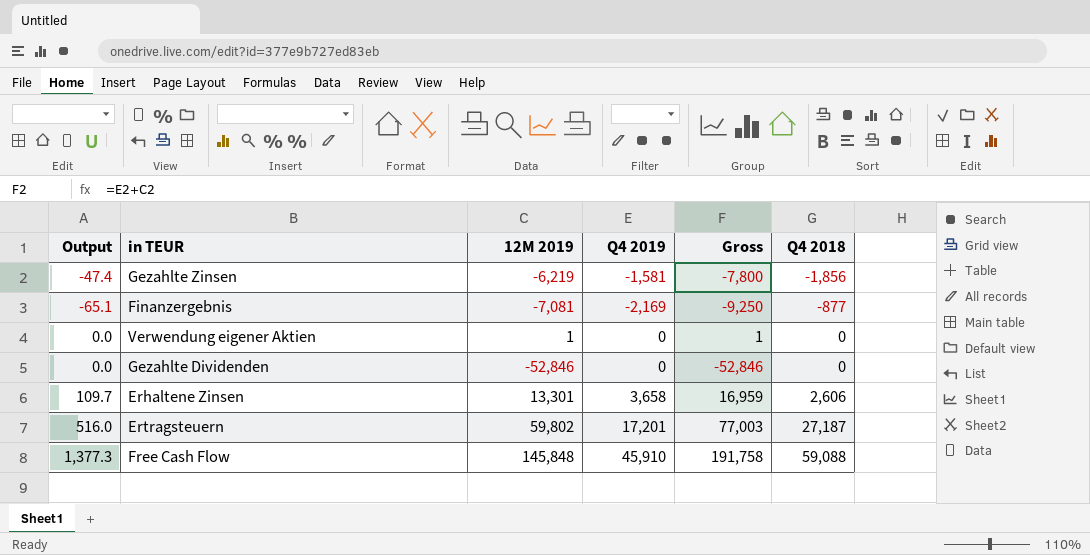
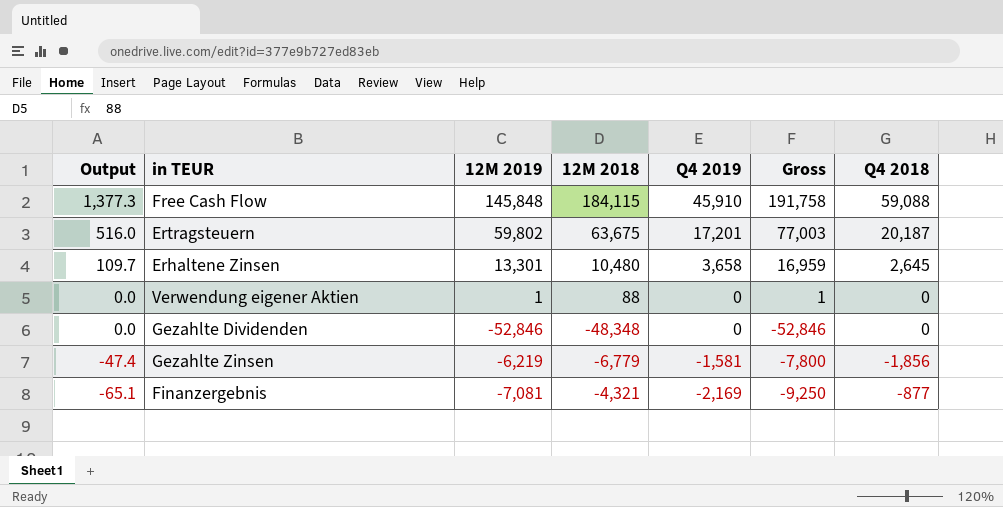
row order: Q4 2018 ascending -> Output descending
column 12M 2018 | position: none -> 4
Ertragsteuern | Q4 2018: 27,187 -> 20,187
Erhaltene Zinsen | Q4 2018: 2,606 -> 2,645

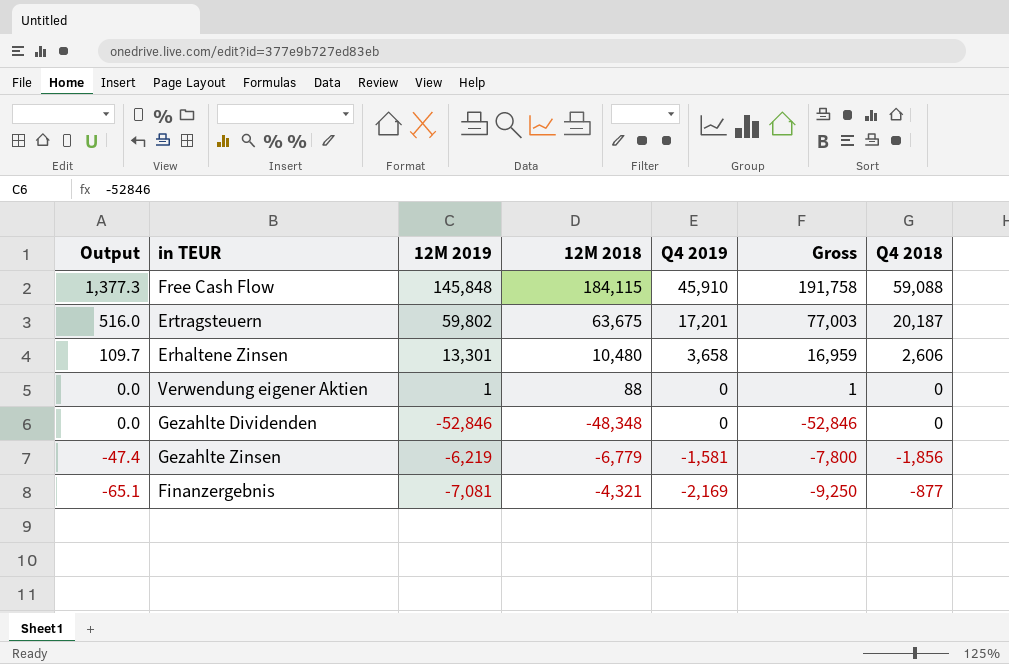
Erhaltene Zinsen | Q4 2018: 2,645 -> 2,606

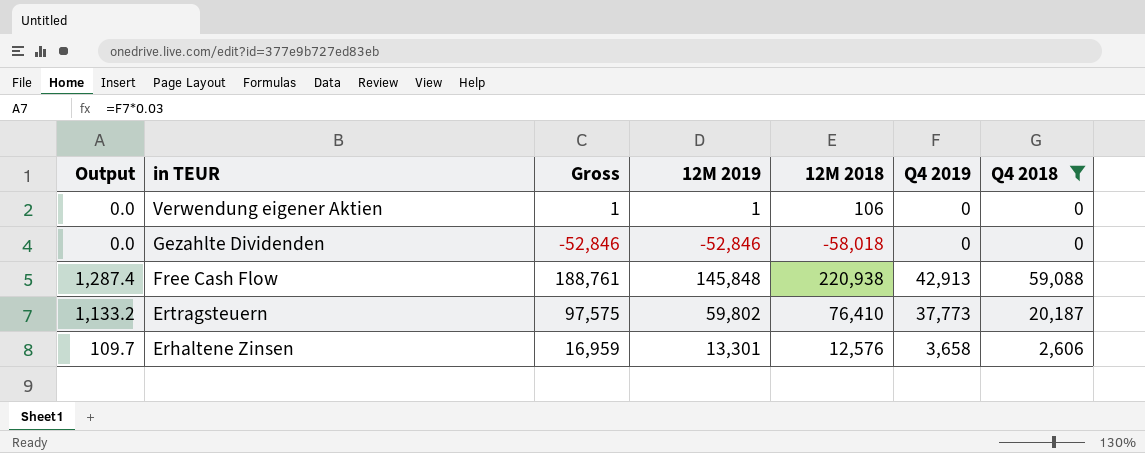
filter: none -> Q4 2018 >= 0
row order: Output descending -> in TEUR descending
column Gross | position: 6 -> 3
Verwendung eigener Aktien | 12M 2018: 88 -> 106
Gezahlte Dividenden | 12M 2018: -48,348 -> -58,018
Free Cash Flow | Output: 1,377.3 -> 1,287.4
Free Cash Flow | Gross: 191,758 -> 188,761
Free Cash Flow | 12M 2018: 184,115 -> 220,938
Free Cash Flow | Q4 2019: 45,910 -> 42,913
Ertragsteuern | Output: 516.0 -> 1,133.2
Ertragsteuern | Gross: 77,003 -> 97,575
Ertragsteuern | 12M 2018: 63,675 -> 76,410
Ertragsteuern | Q4 2019: 17,201 -> 37,773
Erhaltene Zinsen | 12M 2018: 10,480 -> 12,576

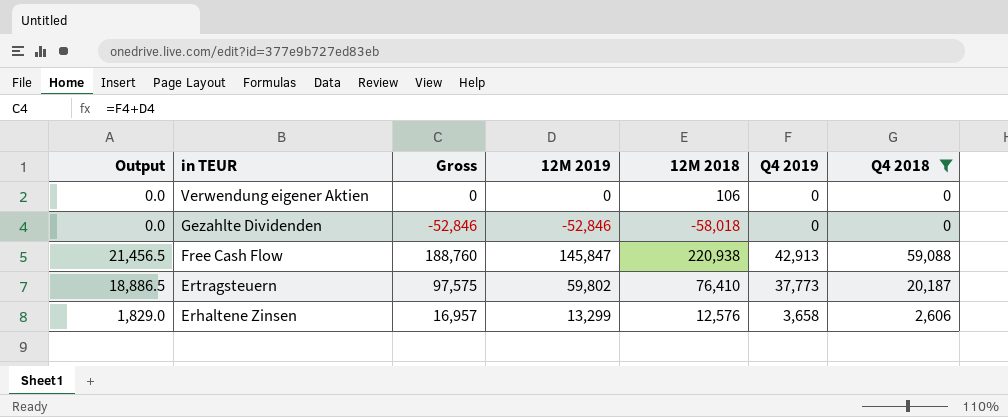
column Output | formula: [Q4 2019] * 0.03 -> [Q4 2019] * 0.5
Verwendung eigener Aktien | Gross: 1 -> 0
Verwendung eigener Aktien | 12M 2019: 1 -> 0
Free Cash Flow | Gross: 188,761 -> 188,760
Free Cash Flow | 12M 2019: 145,848 -> 145,847
Erhaltene Zinsen | Gross: 16,959 -> 16,957
Erhaltene Zinsen | 12M 2019: 13,301 -> 13,299

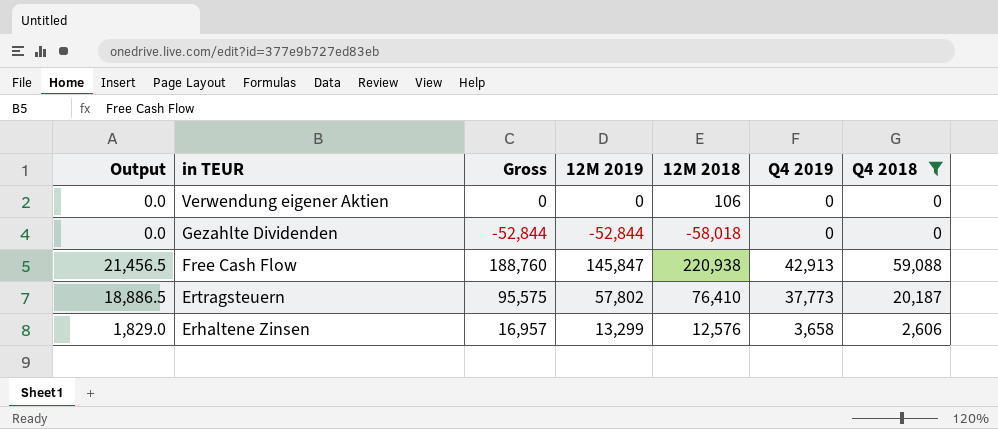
Gezahlte Dividenden | Gross: -52,846 -> -52,844
Gezahlte Dividenden | 12M 2019: -52,846 -> -52,844
Ertragsteuern | Gross: 97,575 -> 95,575
Ertragsteuern | 12M 2019: 59,802 -> 57,802

